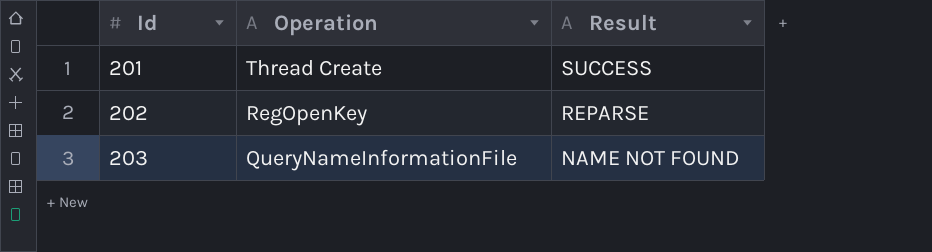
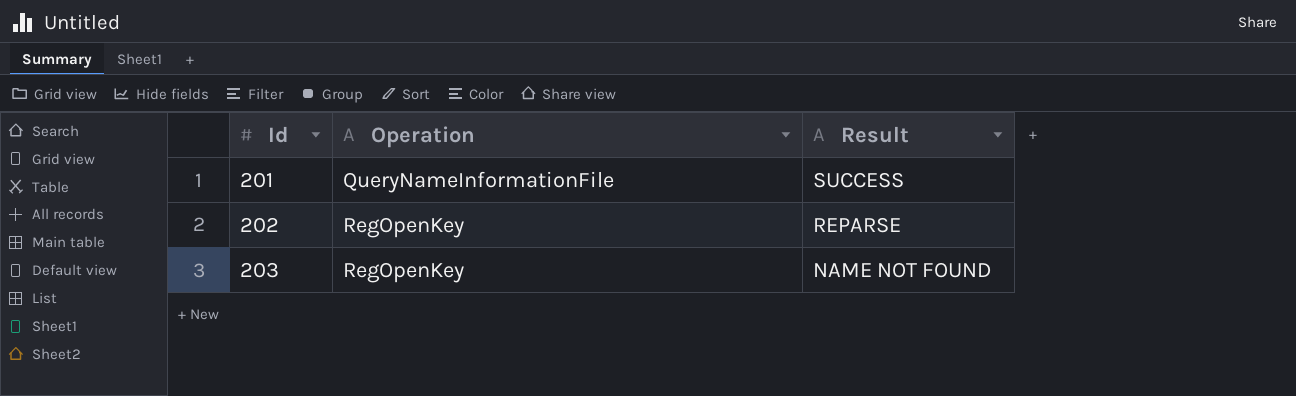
201 | Operation: Thread Create -> QueryNameInformationFile
203 | Operation: QueryNameInformationFile -> RegOpenKey

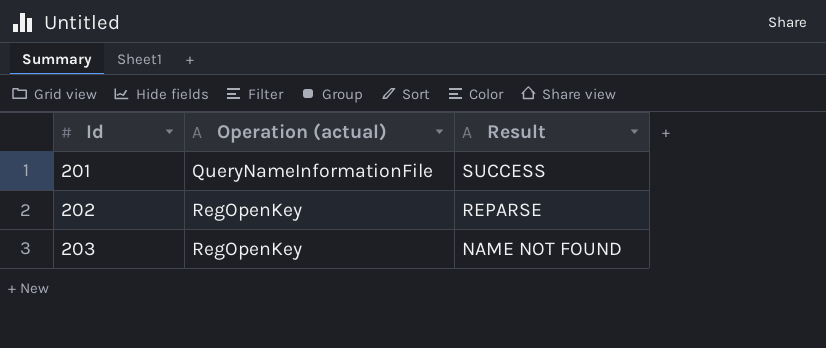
column name: Operation -> Operation (actual)

